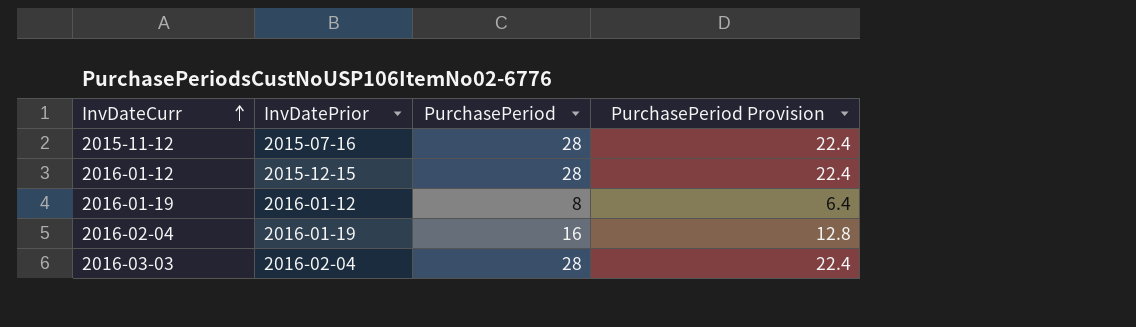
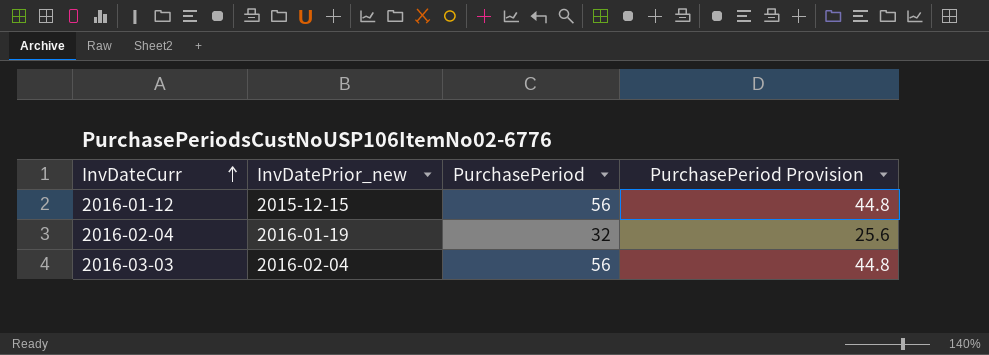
column name: InvDatePrior -> InvDatePrior_new
row 2015-11-12: 2015-07-16 | 28 | 22.4 -> none
row 2016-01-19: 2016-01-12 | 8 | 6.4 -> none
2016-01-12 | PurchasePeriod: 28 -> 56
2016-01-12 | PurchasePeriod Provision: 22.4 -> 44.8
2016-02-04 | PurchasePeriod: 16 -> 32
2016-02-04 | PurchasePeriod Provision: 12.8 -> 25.6
2016-03-03 | PurchasePeriod: 28 -> 56
2016-03-03 | PurchasePeriod Provision: 22.4 -> 44.8

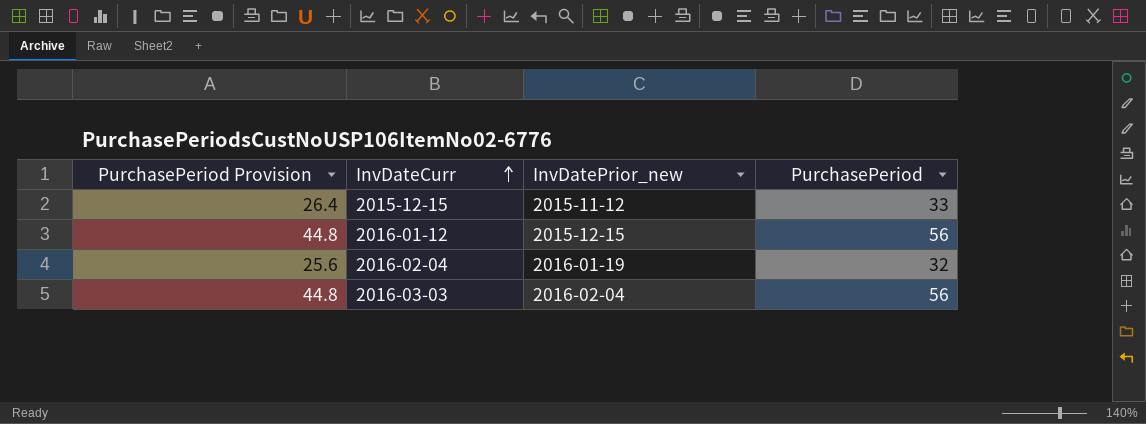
column PurchasePeriod Provision | position: 4 -> 1
row 2015-12-15: none -> 26.4 | 2015-11-12 | 33

